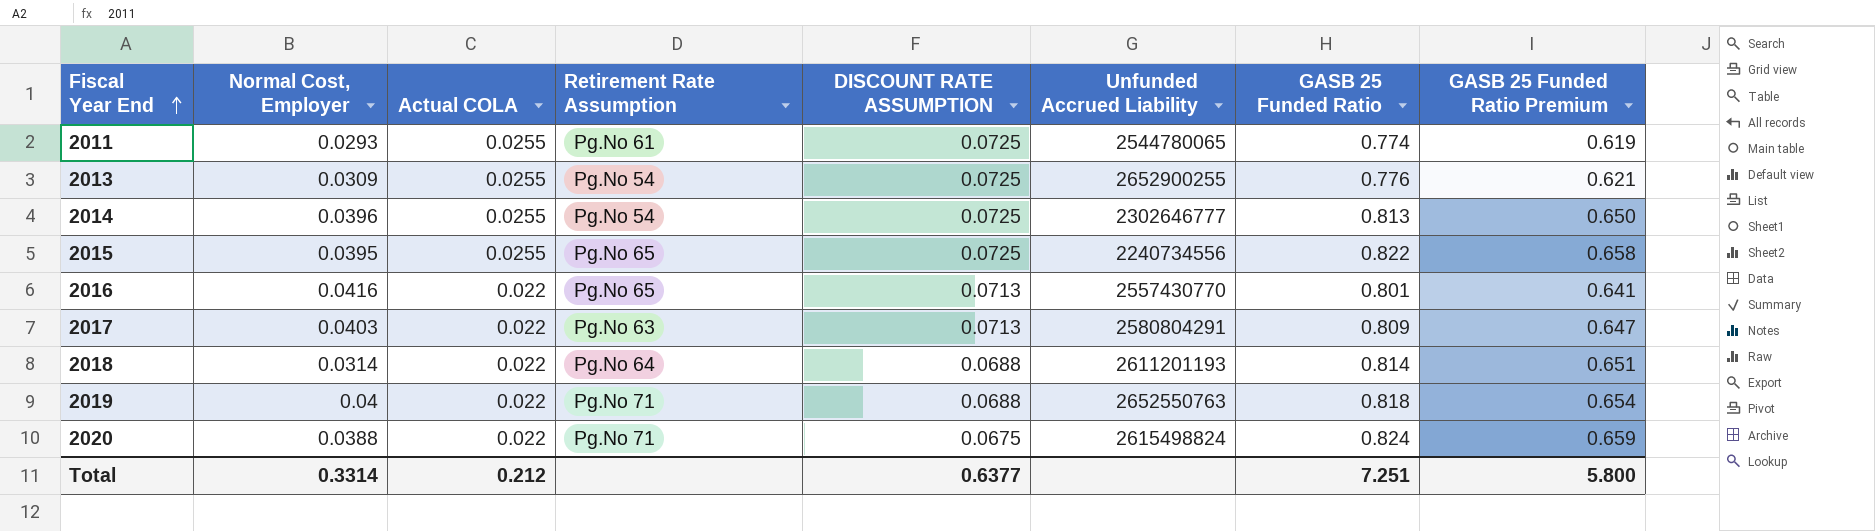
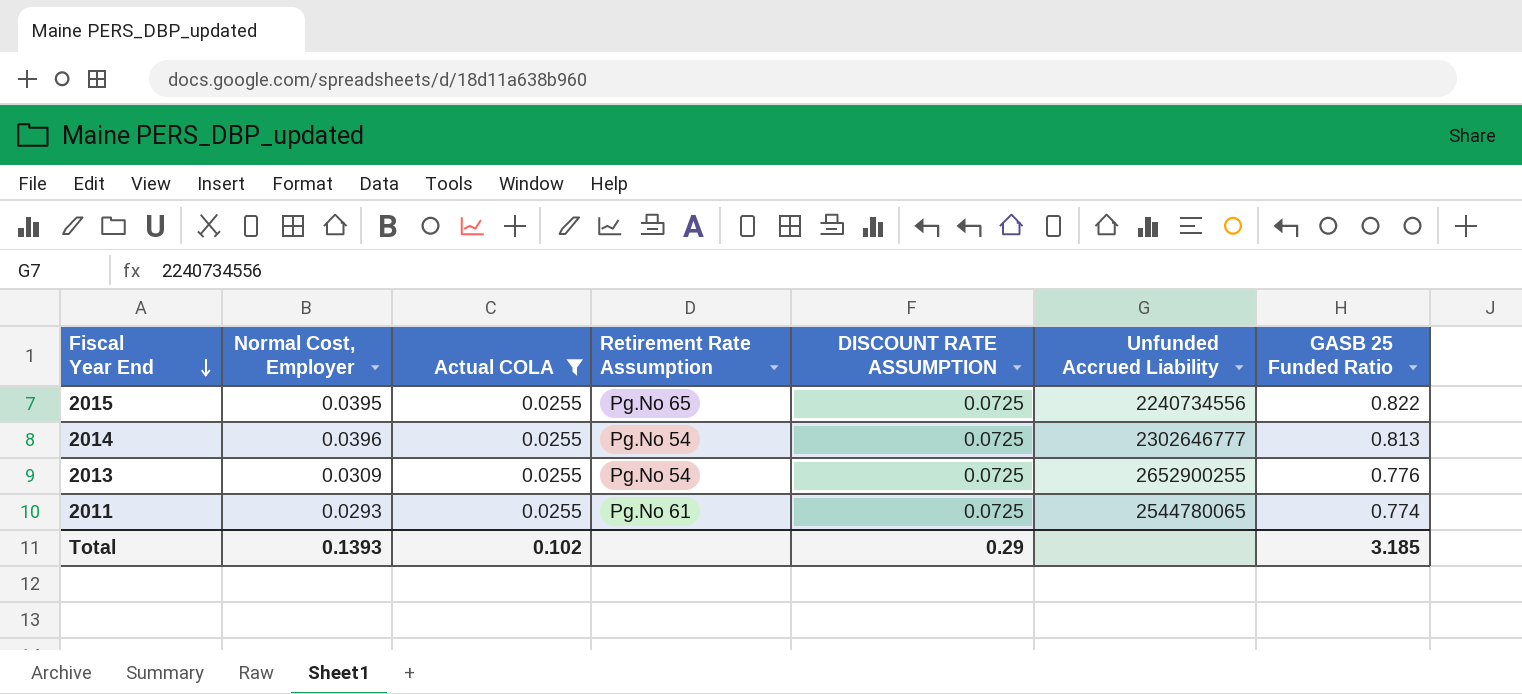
filter: none -> Actual COLA = 0.0255
row order: Fiscal Year End ascending -> Fiscal Year End descending
column GASB 25 Funded Ratio Premium | formula: [GASB 25 Funded Ratio] * 0.8 -> none
Total | Normal Cost, Employer: 0.3314 -> 0.1393
Total | Actual COLA: 0.212 -> 0.102
Total | DISCOUNT RATE ASSUMPTION: 0.6377 -> 0.29
Total | GASB 25 Funded Ratio: 7.251 -> 3.185

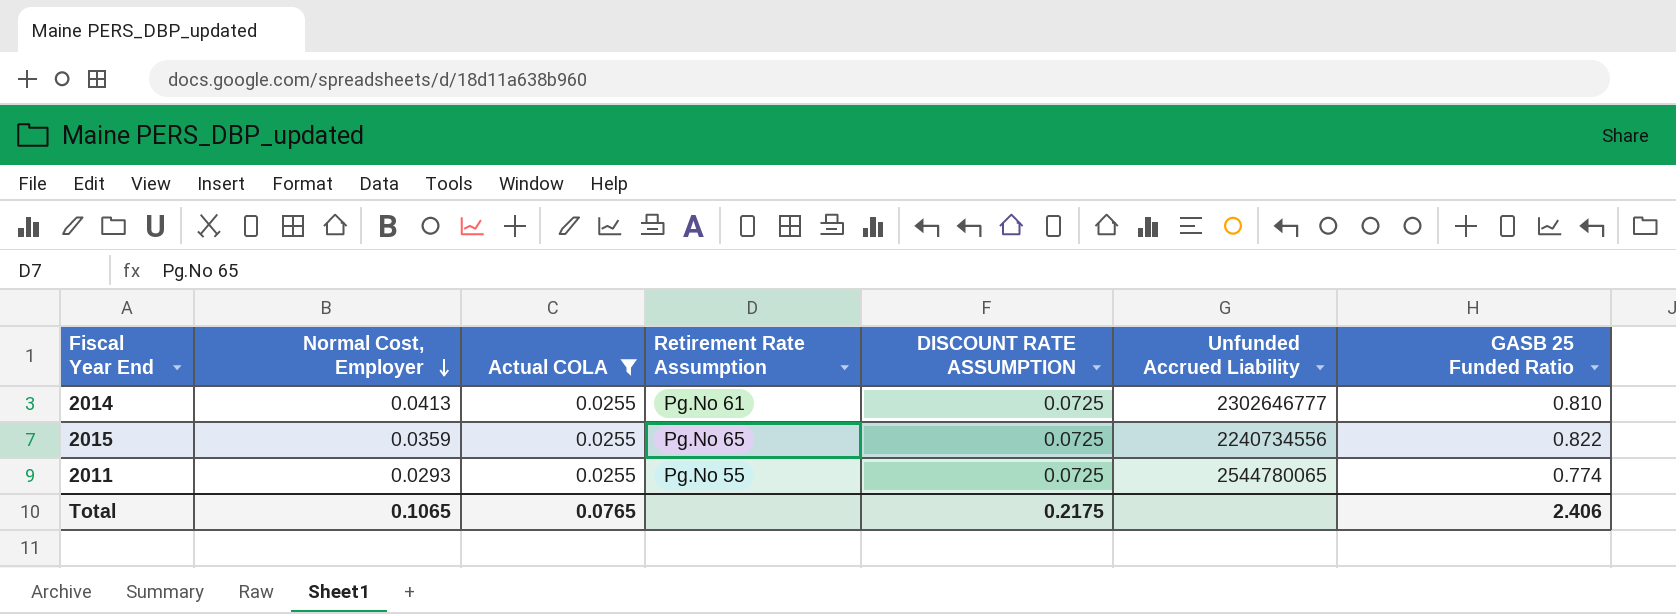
row order: Fiscal Year End descending -> Normal Cost, Employer descending
row 2013: 0.0309 | 0.0255 | Pg.No 54 | 0.0725 | 2652900255 | 0.776 -> none
2014 | Normal Cost, Employer: 0.0396 -> 0.0413
2014 | Retirement Rate Assumption: Pg.No 54 -> Pg.No 61
2014 | GASB 25 Funded Ratio: 0.813 -> 0.810
2015 | Normal Cost, Employer: 0.0395 -> 0.0359
2011 | Retirement Rate Assumption: Pg.No 61 -> Pg.No 55
Total | Normal Cost, Employer: 0.1393 -> 0.1065
Total | Actual COLA: 0.102 -> 0.0765
Total | DISCOUNT RATE ASSUMPTION: 0.29 -> 0.2175
Total | GASB 25 Funded Ratio: 3.185 -> 2.406

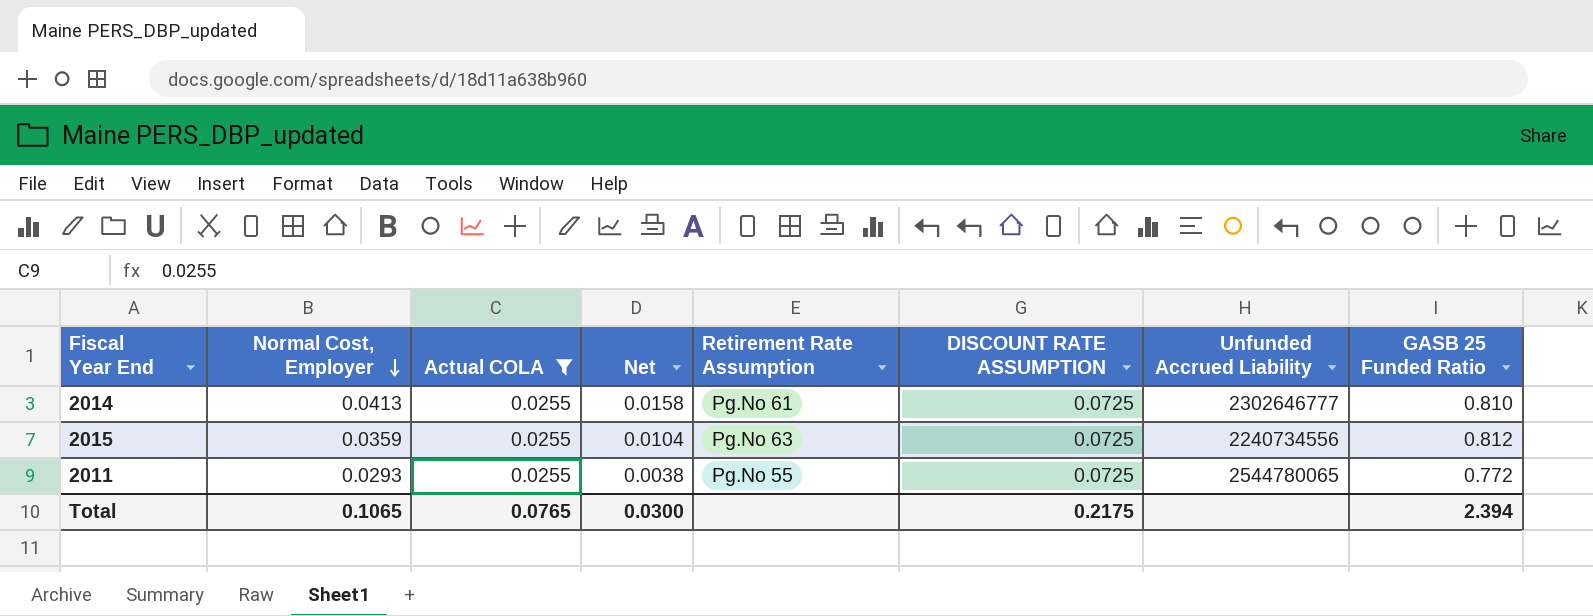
column Net | formula: none -> [Normal Cost, Employer] - [Actual COLA]
2015 | Retirement Rate Assumption: Pg.No 65 -> Pg.No 63
2015 | GASB 25 Funded Ratio: 0.822 -> 0.812
2011 | GASB 25 Funded Ratio: 0.774 -> 0.772
Total | GASB 25 Funded Ratio: 2.406 -> 2.394

